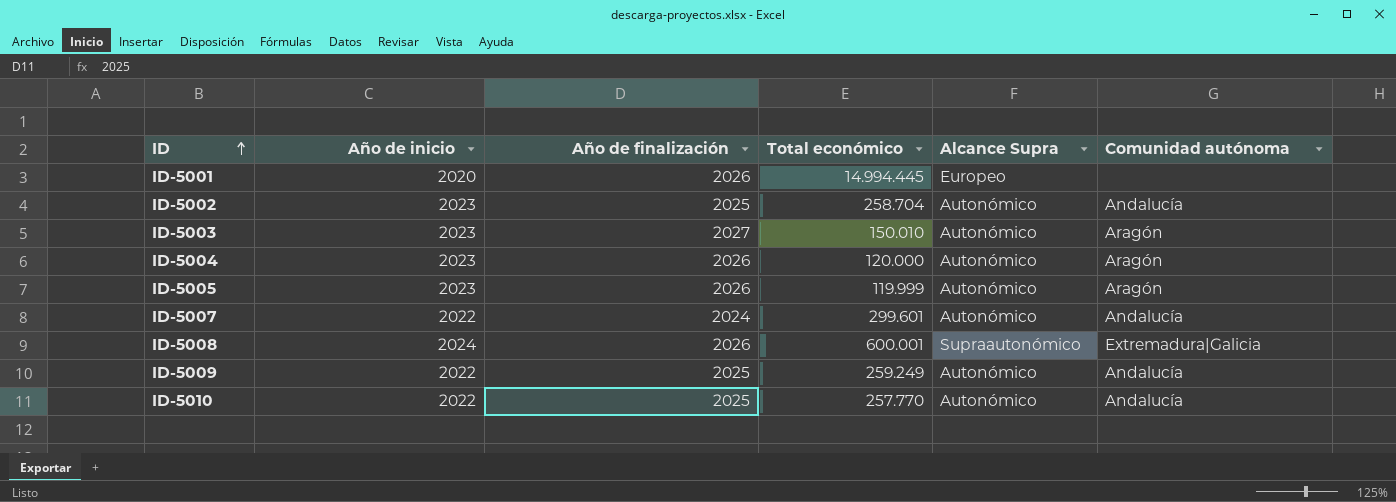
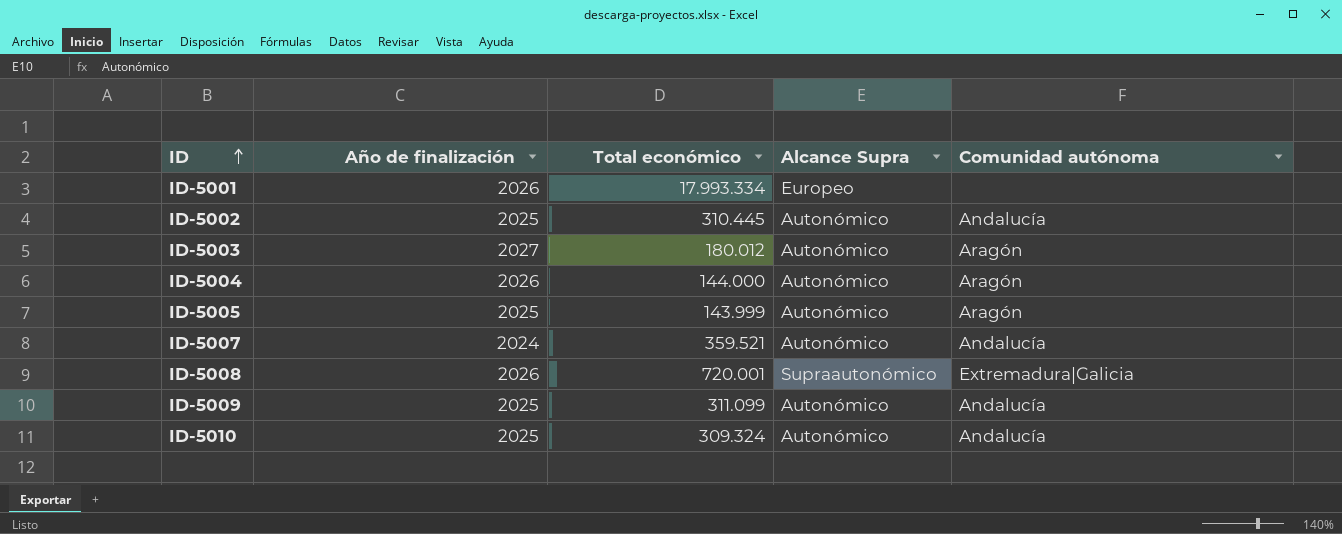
column Año de inicio | position: 2 -> none
ID-5001 | Total económico: 14.994.445 -> 17.993.334
ID-5002 | Total económico: 258.704 -> 310.445
ID-5003 | Total económico: 150.010 -> 180.012
ID-5004 | Total económico: 120.000 -> 144.000
ID-5005 | Año de finalización: 2026 -> 2025
ID-5005 | Total económico: 119.999 -> 143.999
ID-5007 | Total económico: 299.601 -> 359.521
ID-5008 | Total económico: 600.001 -> 720.001
ID-5009 | Total económico: 259.249 -> 311.099
ID-5010 | Total económico: 257.770 -> 309.324

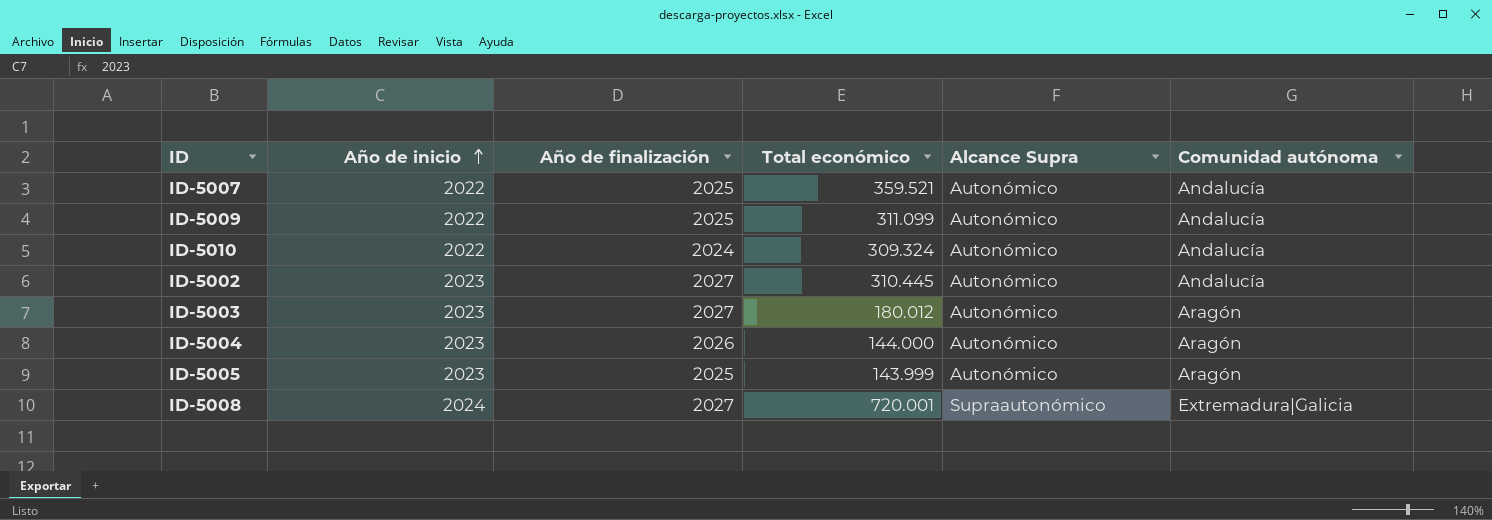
row order: ID ascending -> Año de inicio ascending
column Año de inicio | position: none -> 2
row ID-5001: 2026 | 17.993.334 | Europeo | none -> none
ID-5007 | Año de finalización: 2024 -> 2025
ID-5010 | Año de finalización: 2025 -> 2024
ID-5002 | Año de finalización: 2025 -> 2027
ID-5008 | Año de finalización: 2026 -> 2027

